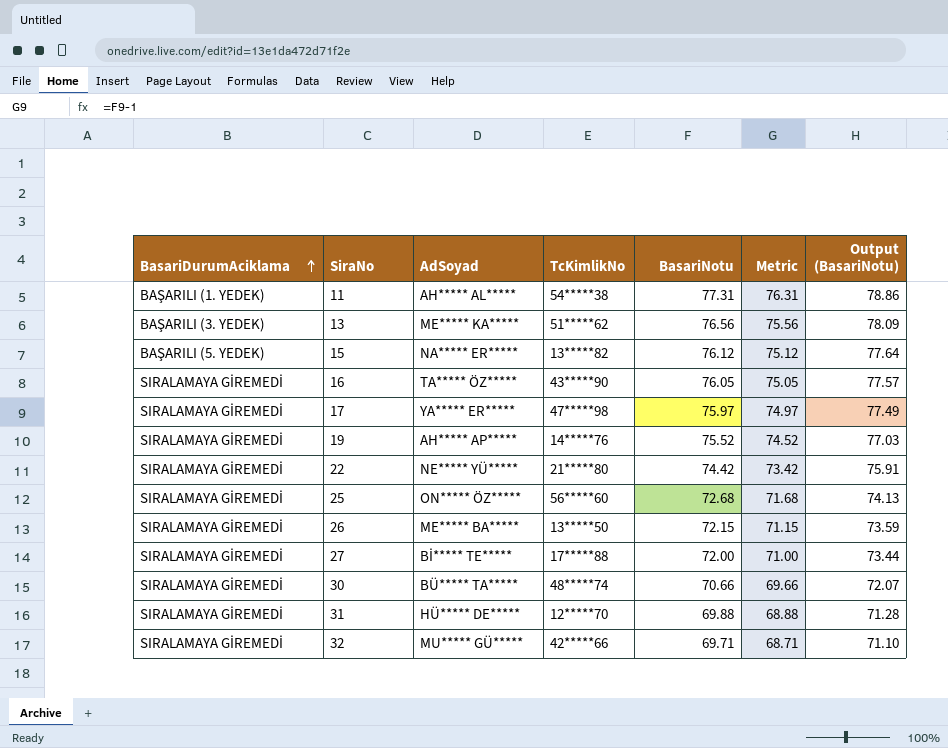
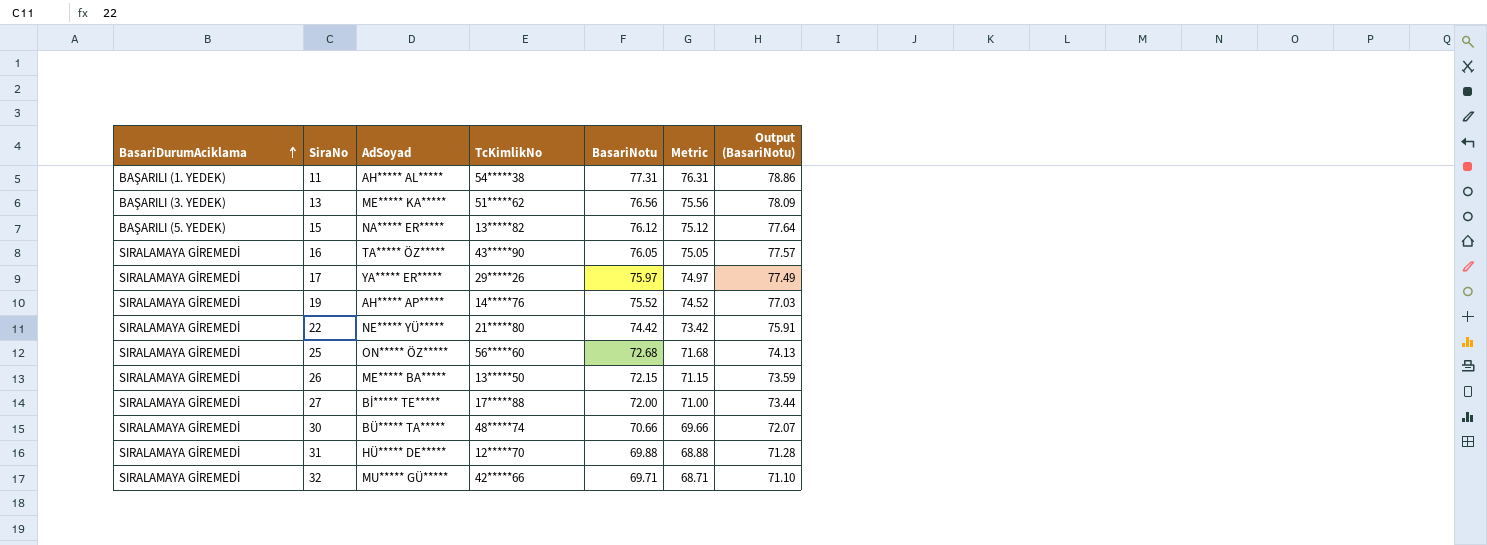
17 | TcKimlikNo: 47*****98 -> 29*****26

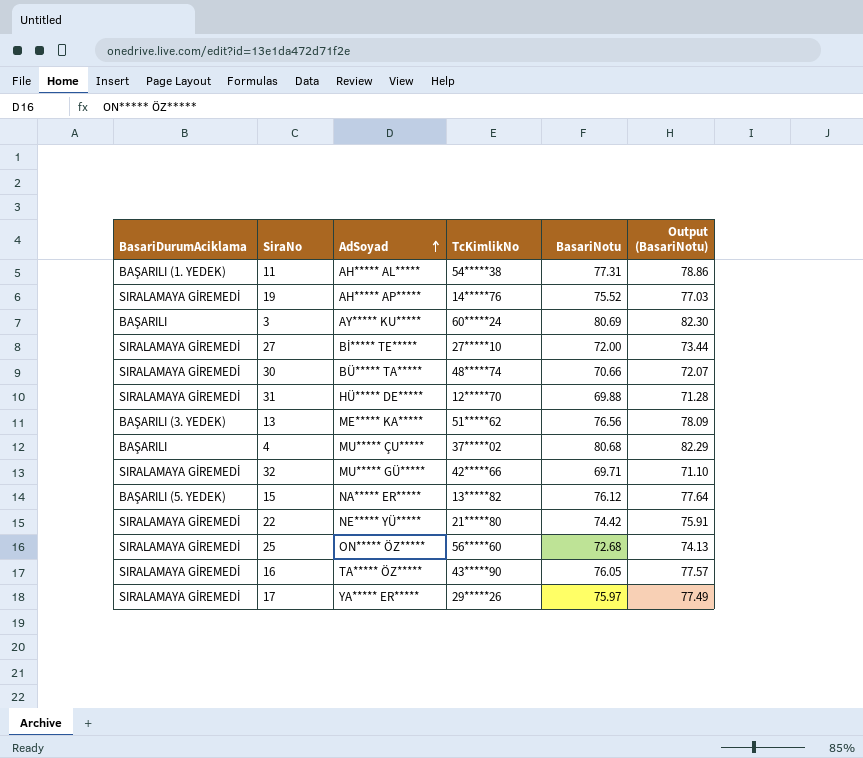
row order: BasariDurumAciklama ascending -> AdSoyad ascending
column Metric | formula: [BasariNotu] - 1 -> none
row 26: SIRALAMAYA GİREMEDİ | ME***** BA***** | 13*****50 | 72.15 | 71.15 | 73.59 -> none
row 3: none -> BAŞARILI | AY***** KU***** | 60*****24 | 80.69 | 82.30
27 | TcKimlikNo: 17*****88 -> 27*****10
row 4: none -> BAŞARILI | MU***** ÇU***** | 37*****02 | 80.68 | 82.29

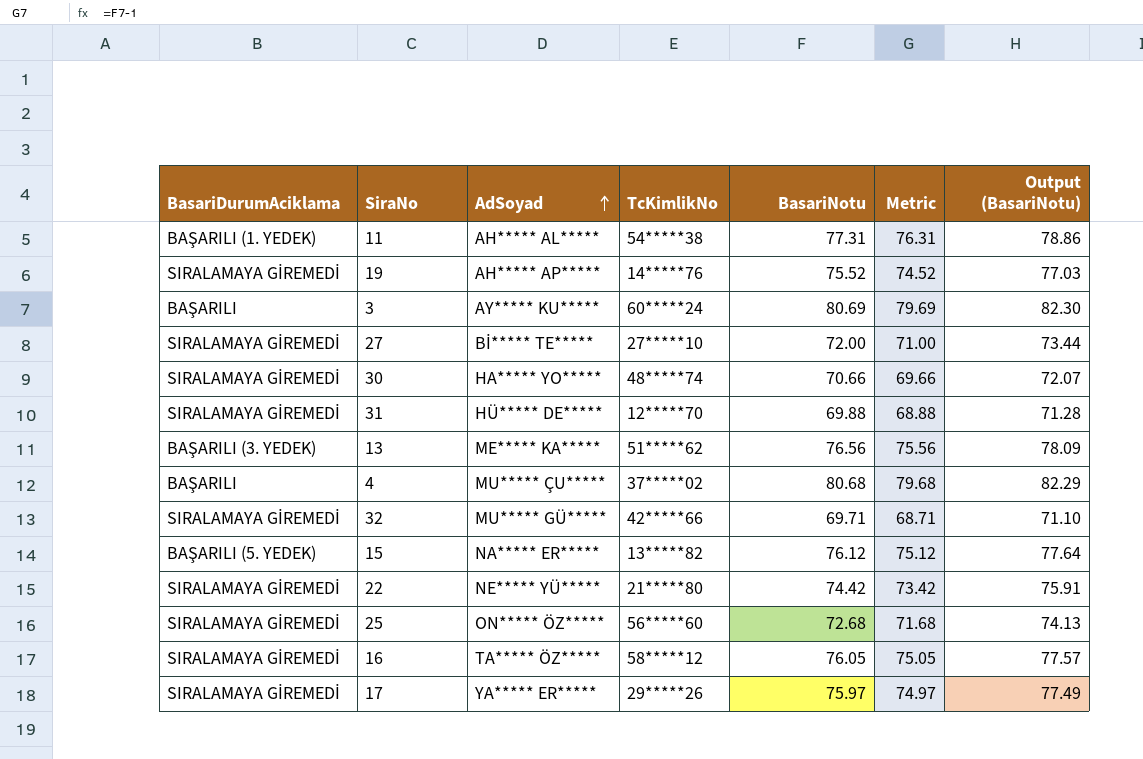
column Metric | formula: none -> [BasariNotu] - 1
30 | AdSoyad: BÜ***** TA***** -> HA***** YO*****
16 | TcKimlikNo: 43*****90 -> 58*****12

